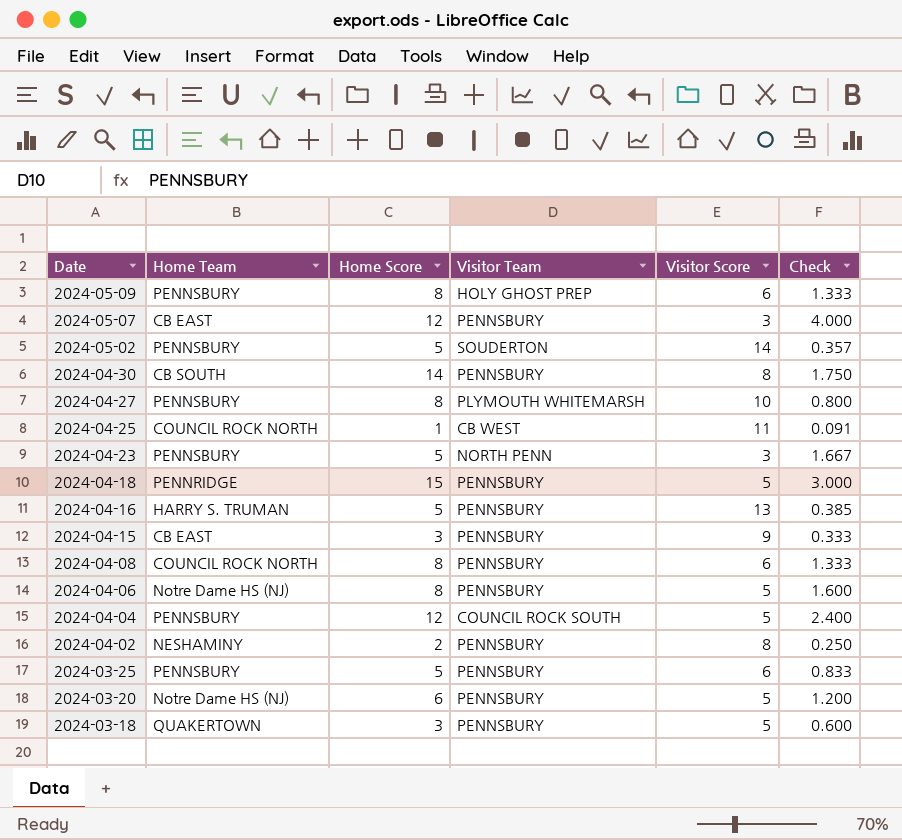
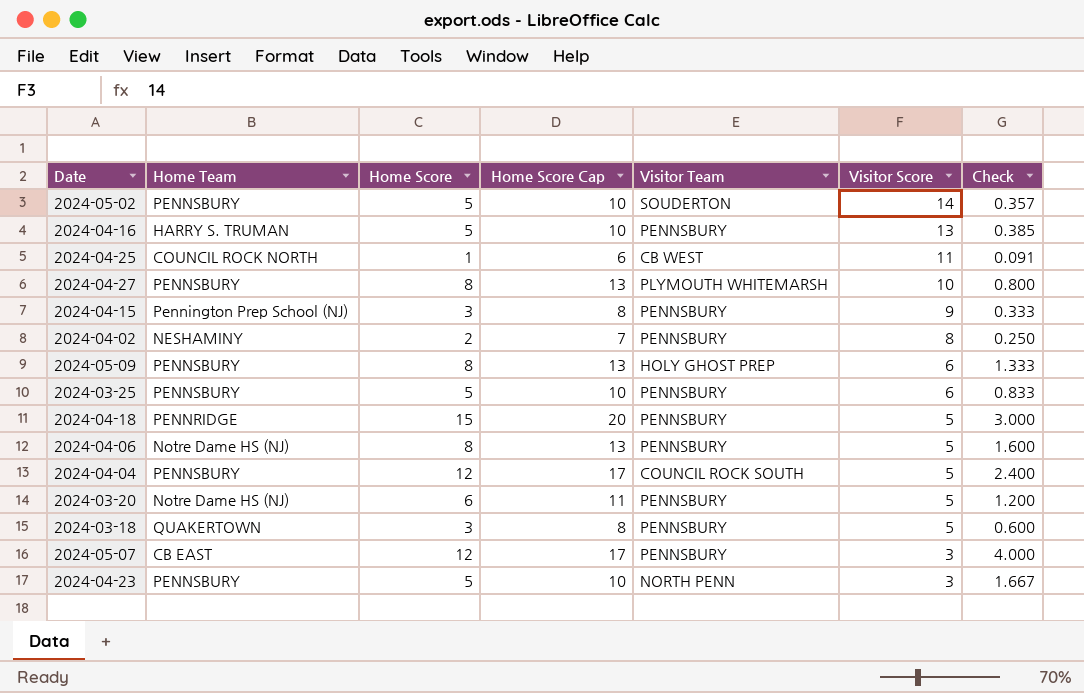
row order: Date descending -> Visitor Score descending
column Home Score Cap | formula: none -> [Home Score] + 5
row 2024-04-30: CB SOUTH | 14 | PENNSBURY | 8 | 1.750 -> none
row 2024-04-08: COUNCIL ROCK NORTH | 8 | PENNSBURY | 6 | 1.333 -> none
2024-04-15 | Home Team: CB EAST -> Pennington Prep School (NJ)

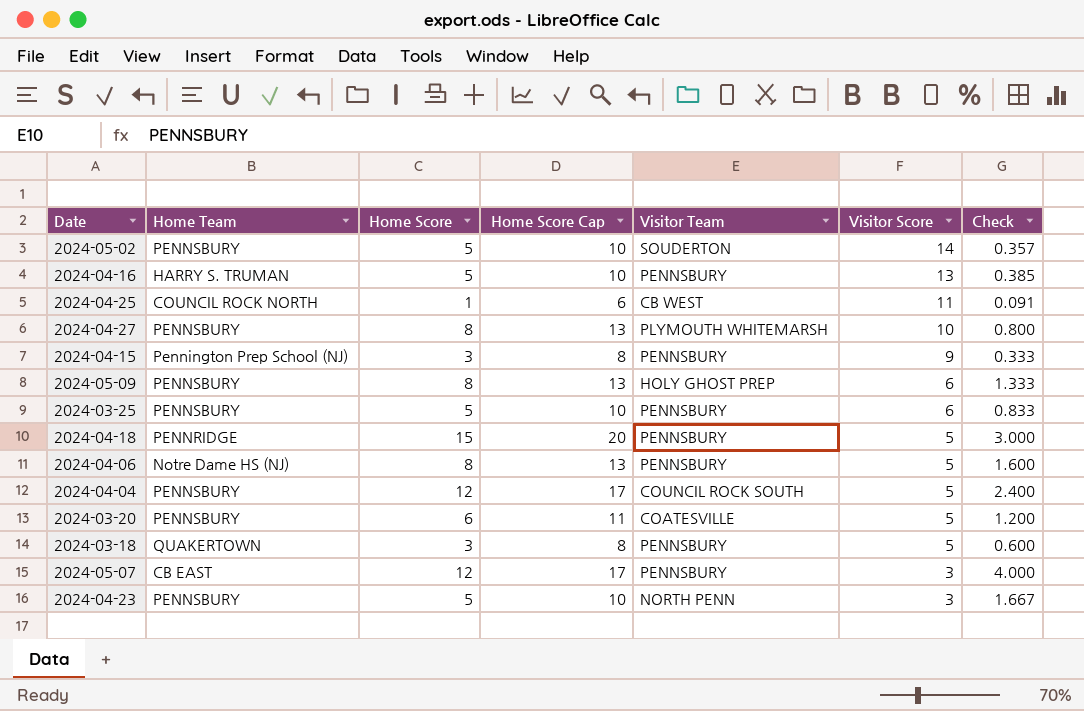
row 2024-04-02: NESHAMINY | 2 | 7 | PENNSBURY | 8 | 0.250 -> none
2024-03-20 | Home Team: Notre Dame HS (NJ) -> PENNSBURY
2024-03-20 | Visitor Team: PENNSBURY -> COATESVILLE

